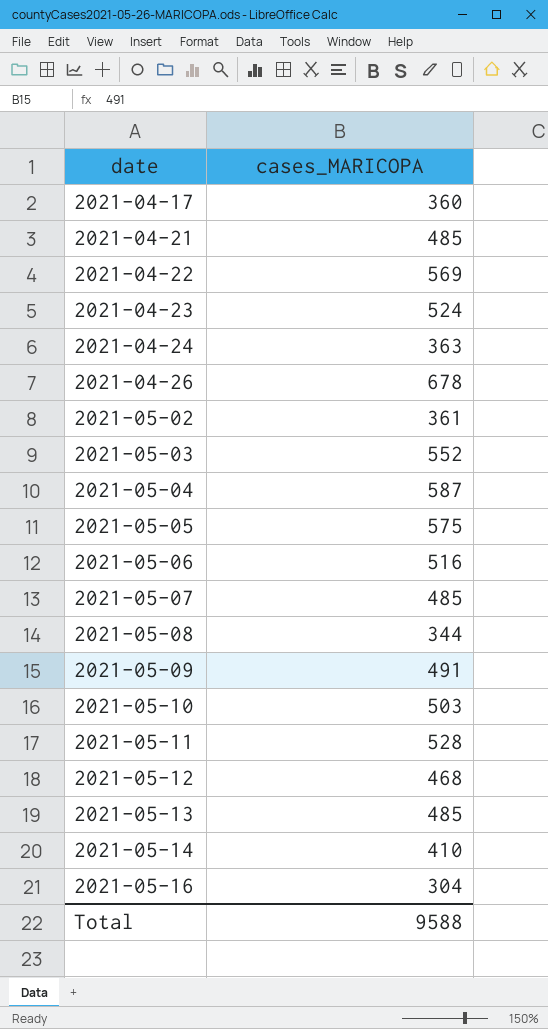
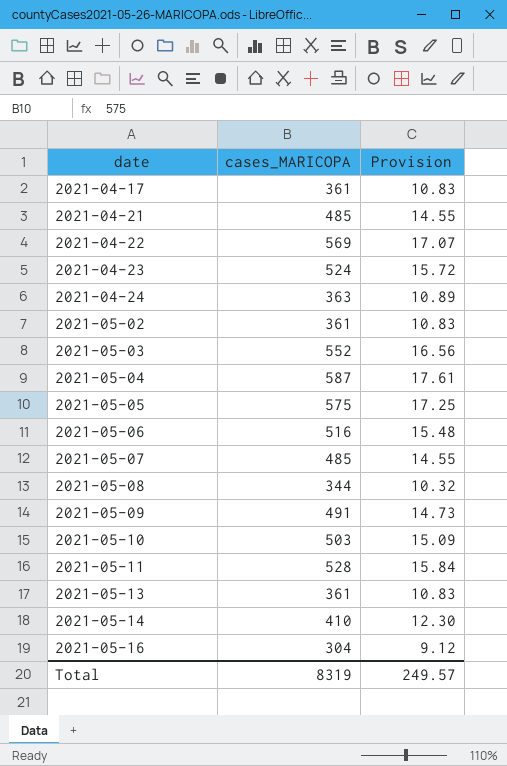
column Provision | formula: none -> [cases_MARICOPA] * 0.03
row 2021-04-26: 678 -> none
row 2021-05-12: 468 -> none
2021-04-17 | cases_MARICOPA: 360 -> 361
2021-05-13 | cases_MARICOPA: 485 -> 361
Total | cases_MARICOPA: 9588 -> 8319

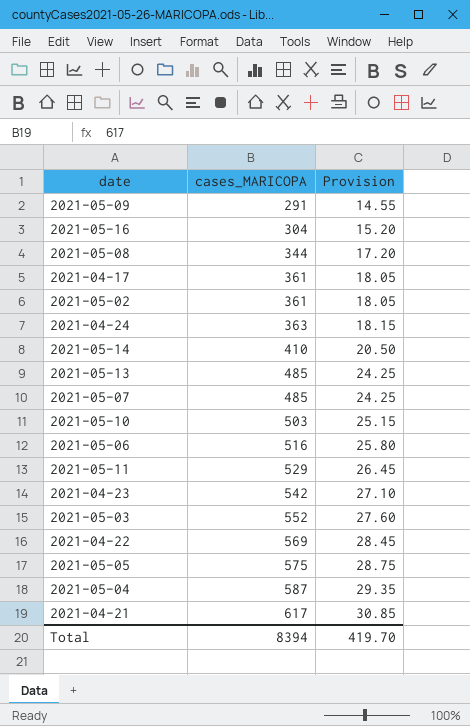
row order: date ascending -> cases_MARICOPA ascending
column Provision | formula: [cases_MARICOPA] * 0.03 -> [cases_MARICOPA] * 0.05
2021-05-09 | cases_MARICOPA: 491 -> 291
2021-05-13 | cases_MARICOPA: 361 -> 485
2021-05-11 | cases_MARICOPA: 528 -> 529
2021-04-23 | cases_MARICOPA: 524 -> 542
2021-04-21 | cases_MARICOPA: 485 -> 617
Total | cases_MARICOPA: 8319 -> 8394
Total | Provision: 249.57 -> 419.70

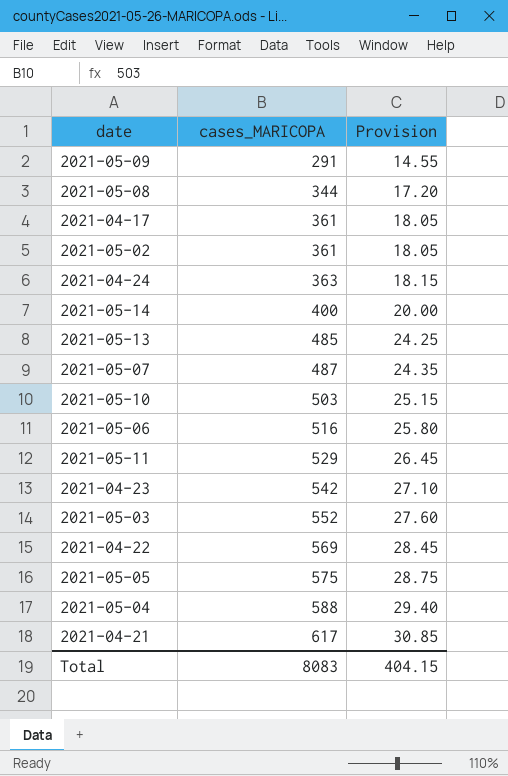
row 2021-05-16: 304 | 15.20 -> none
2021-05-14 | cases_MARICOPA: 410 -> 400
2021-05-14 | Provision: 20.50 -> 20.00
2021-05-07 | cases_MARICOPA: 485 -> 487
2021-05-07 | Provision: 24.25 -> 24.35
2021-05-04 | cases_MARICOPA: 587 -> 588
2021-05-04 | Provision: 29.35 -> 29.40
Total | cases_MARICOPA: 8394 -> 8083
Total | Provision: 419.70 -> 404.15

